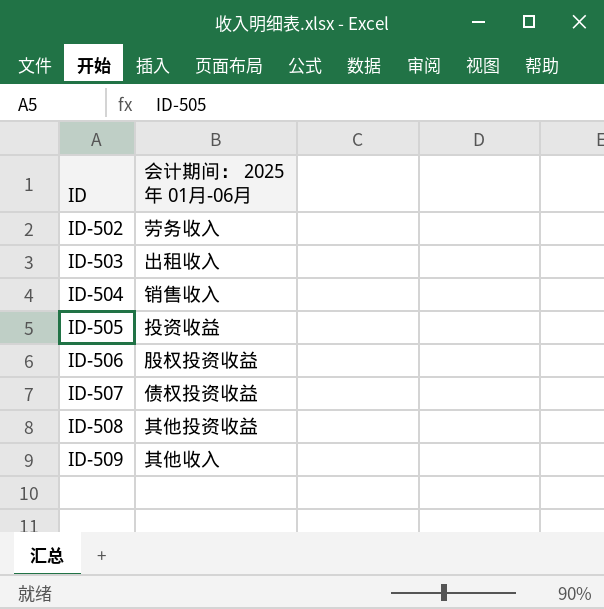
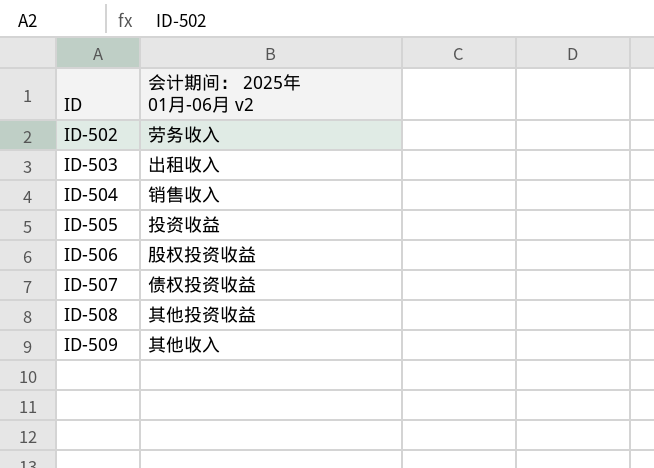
column name: 会计期间： 2025年 01月-06月 -> 会计期间： 2025年 01月-06月 v2

